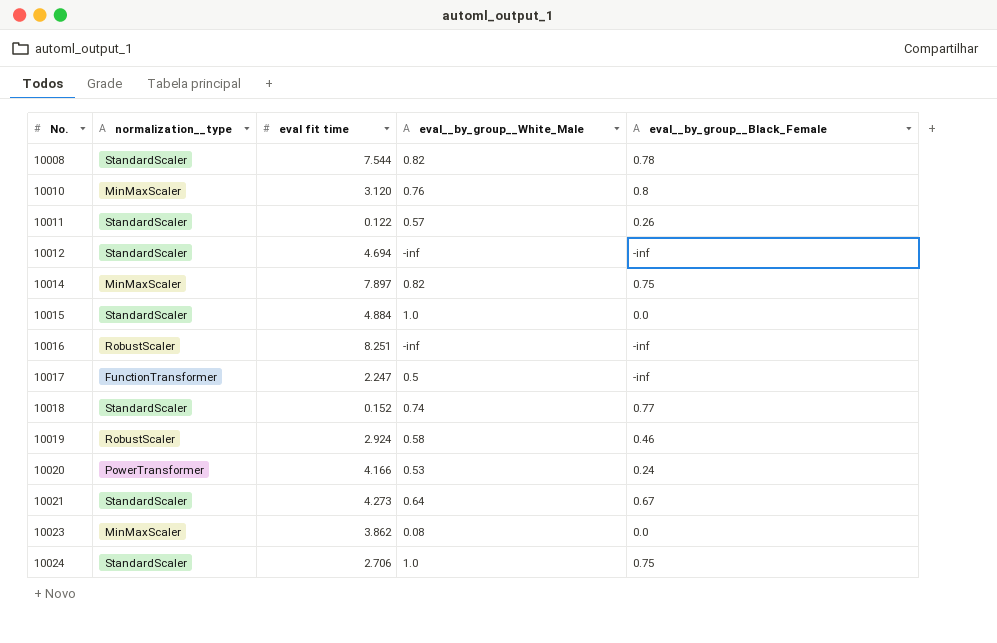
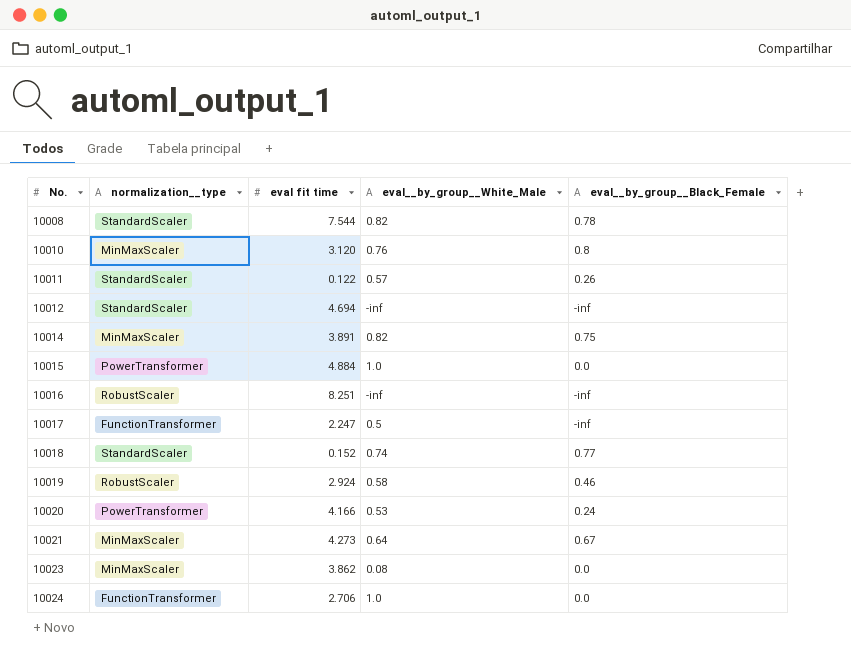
10014 | eval fit time: 7.897 -> 3.891
10015 | normalization__type: StandardScaler -> PowerTransformer
10021 | normalization__type: StandardScaler -> MinMaxScaler
10024 | normalization__type: StandardScaler -> FunctionTransformer
10024 | eval__by_group__Black_Female: 0.75 -> 0.0

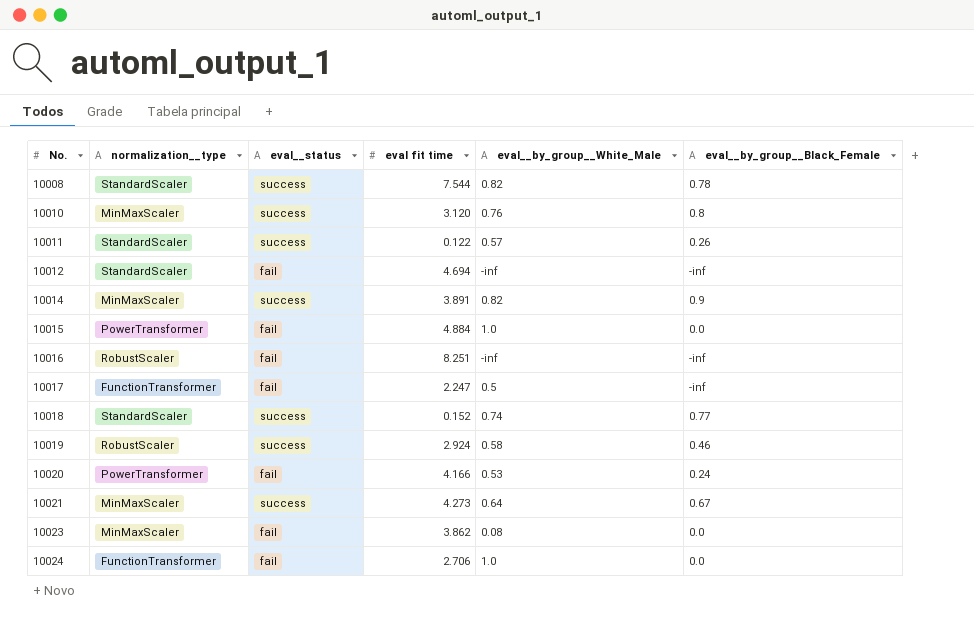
column eval__status | position: none -> 3
10014 | eval__by_group__Black_Female: 0.75 -> 0.9

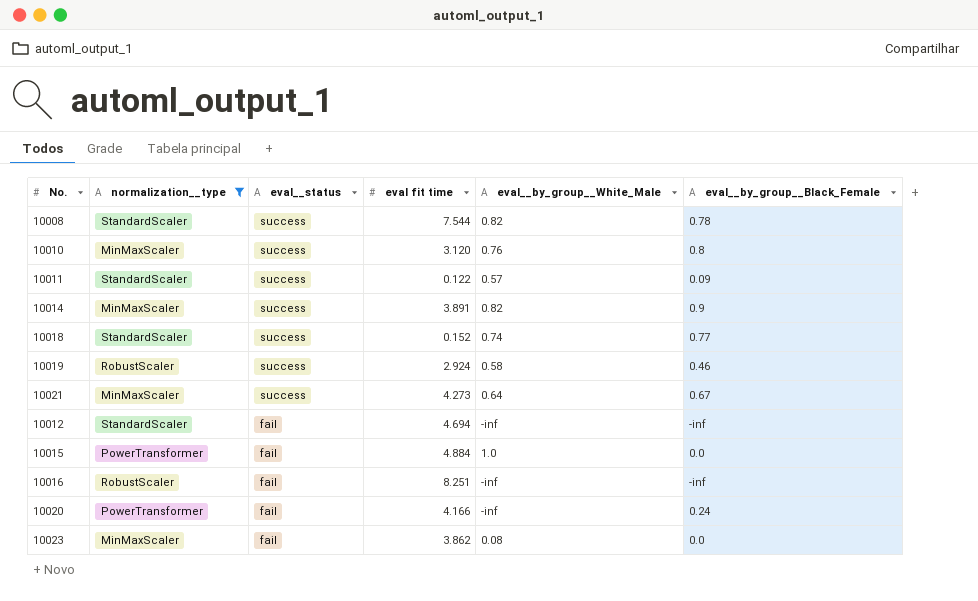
filter: none -> normalization__type != FunctionTransformer
row order: No. ascending -> eval__status descending
10011 | eval__by_group__Black_Female: 0.26 -> 0.09
10020 | eval__by_group__White_Male: 0.53 -> -inf

